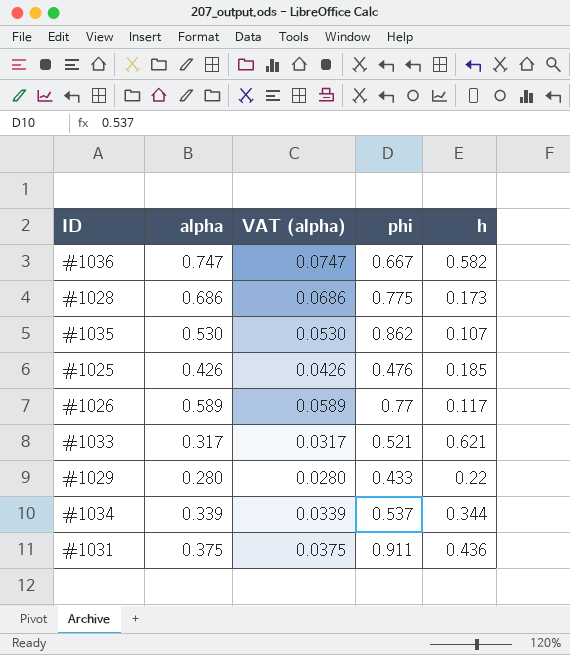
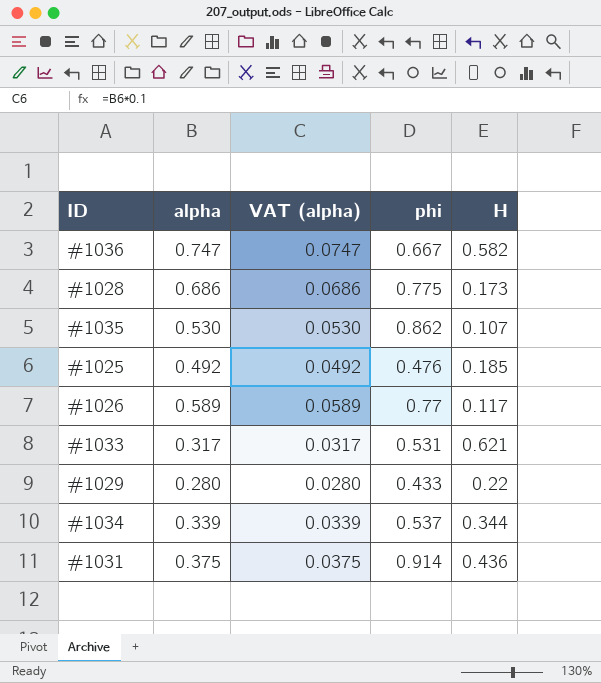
column name: h -> H
#1025 | alpha: 0.426 -> 0.492
#1025 | VAT (alpha): 0.0426 -> 0.0492
#1033 | phi: 0.521 -> 0.531
#1031 | phi: 0.911 -> 0.914

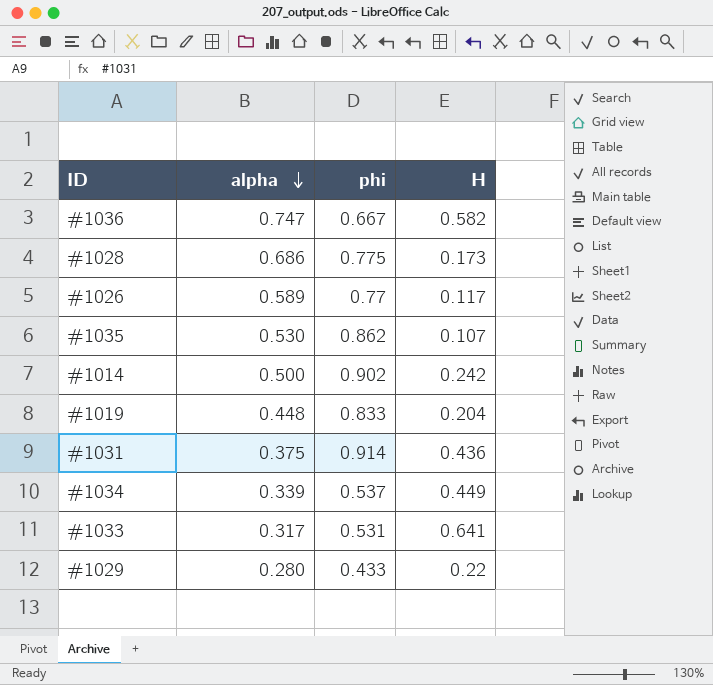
row order: none -> alpha descending
column VAT (alpha) | formula: [alpha] * 0.1 -> none
row #1025: 0.492 | 0.0492 | 0.476 | 0.185 -> none
row #1014: none -> 0.500 | 0.902 | 0.242
row #1019: none -> 0.448 | 0.833 | 0.204
#1034 | H: 0.344 -> 0.449
#1033 | H: 0.621 -> 0.641

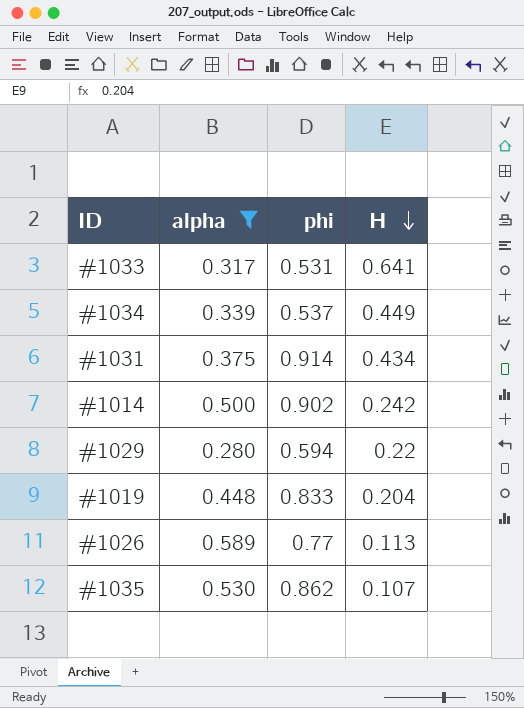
filter: none -> alpha <= 0.589
row order: alpha descending -> H descending
#1031 | H: 0.436 -> 0.434
#1029 | phi: 0.433 -> 0.594
#1026 | H: 0.117 -> 0.113

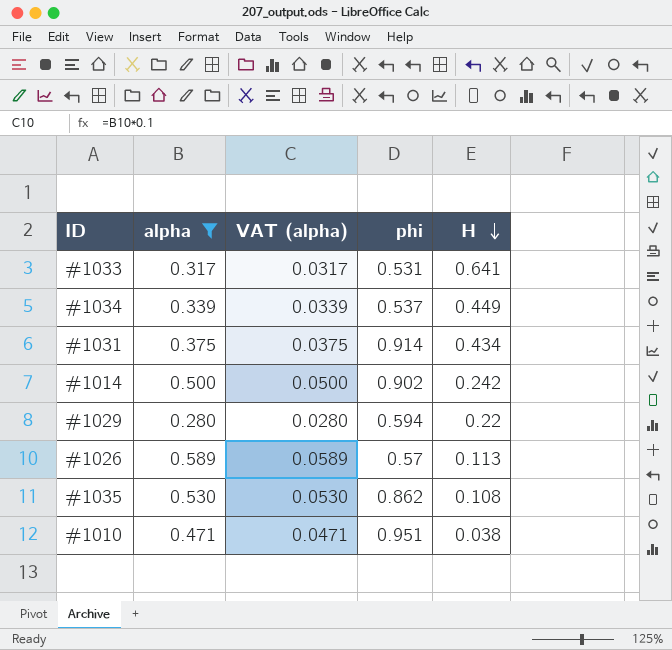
column VAT (alpha) | formula: none -> [alpha] * 0.1
row #1019: 0.448 | 0.833 | 0.204 -> none
#1026 | phi: 0.77 -> 0.57
#1035 | H: 0.107 -> 0.108
row #1010: none -> 0.471 | 0.0471 | 0.951 | 0.038

